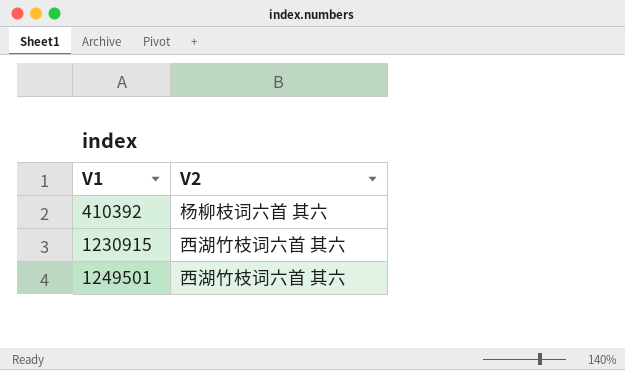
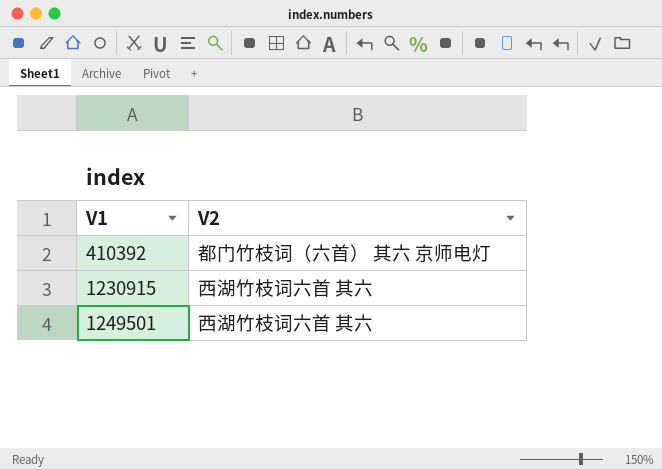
410392 | V2: 杨柳枝词六首 其六 -> 都门竹枝词（六首） 其六 京师电灯

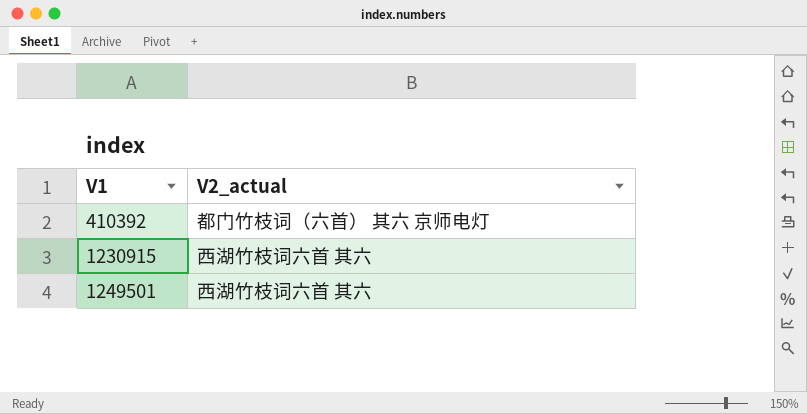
column name: V2 -> V2_actual

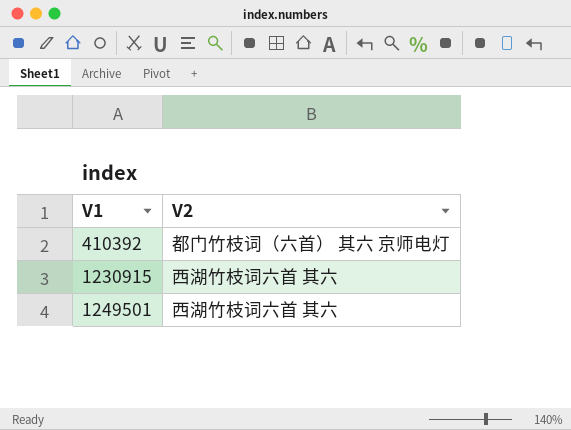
column name: V2_actual -> V2

